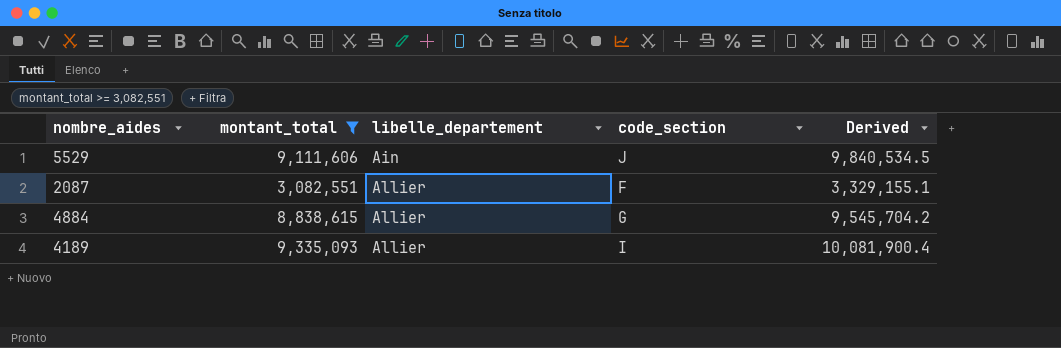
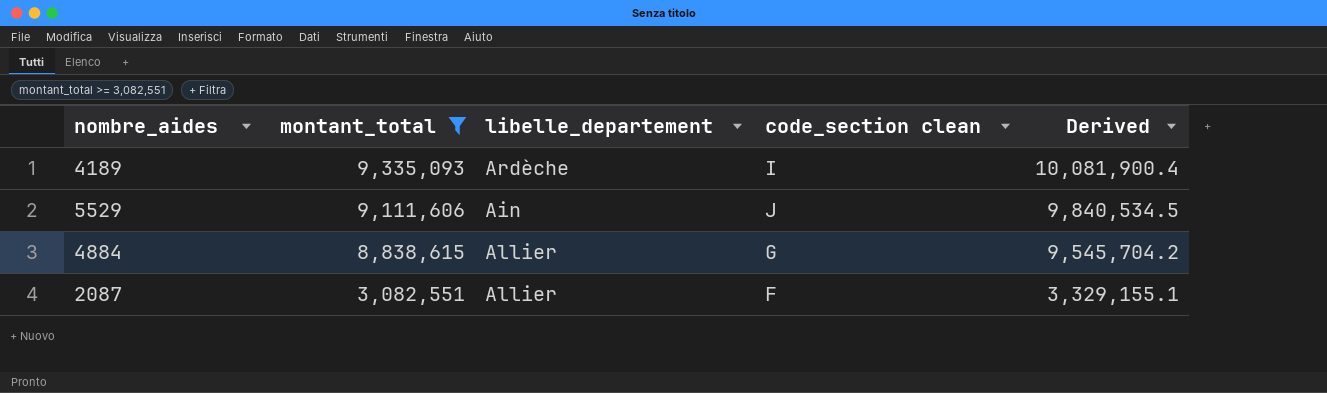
row order: libelle_departement ascending -> montant_total descending
column name: code_section -> code_section clean
4189 | libelle_departement: Allier -> Ardèche

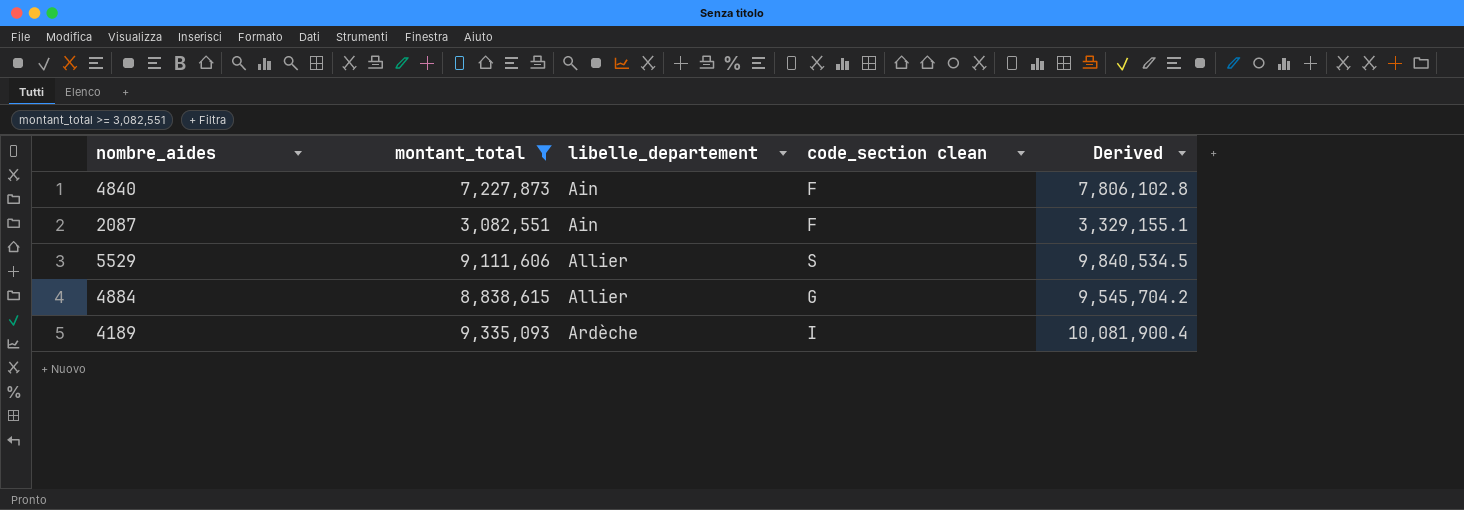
row order: montant_total descending -> libelle_departement ascending
row 4840: none -> 7,227,873 | Ain | F | 7,806,102.8
2087 | libelle_departement: Allier -> Ain
5529 | libelle_departement: Ain -> Allier
5529 | code_section clean: J -> S

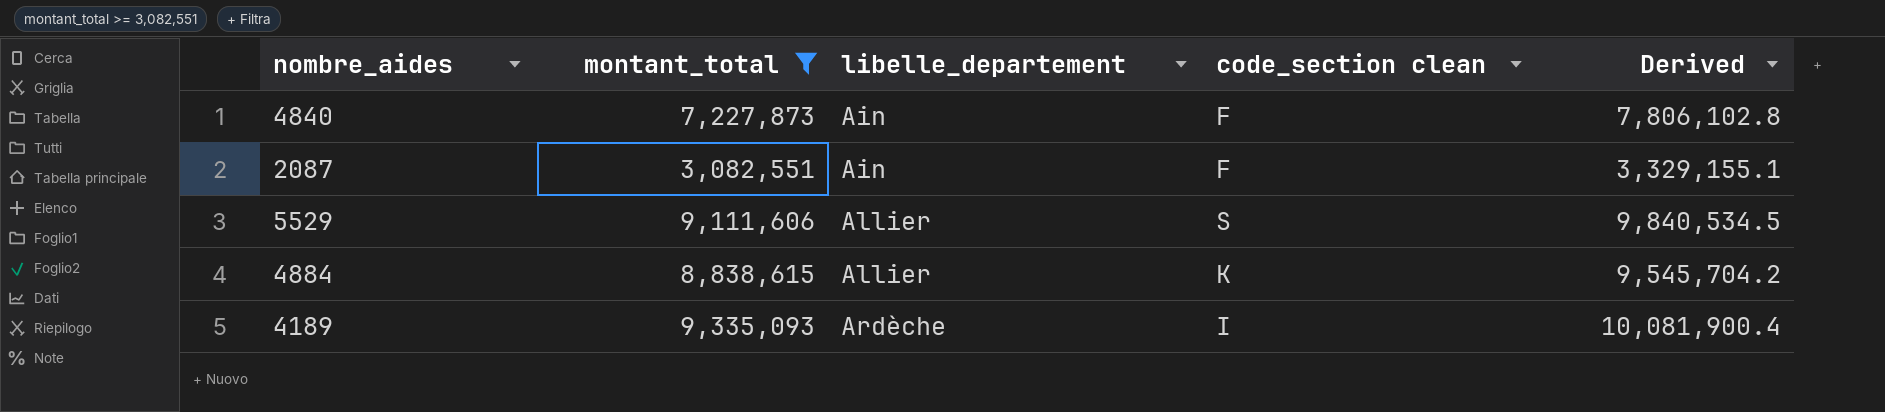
4884 | code_section clean: G -> K

